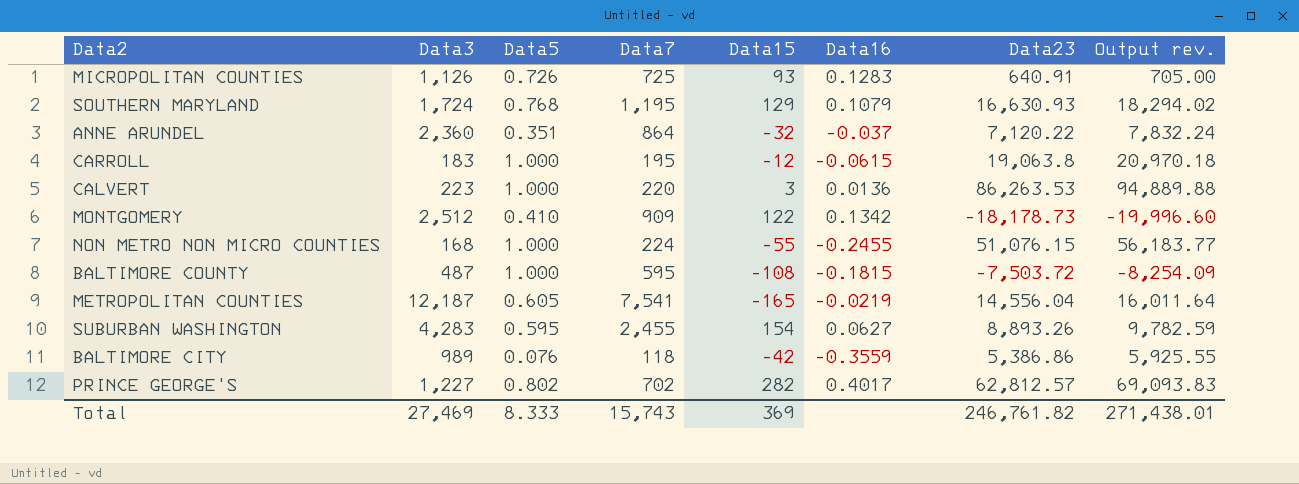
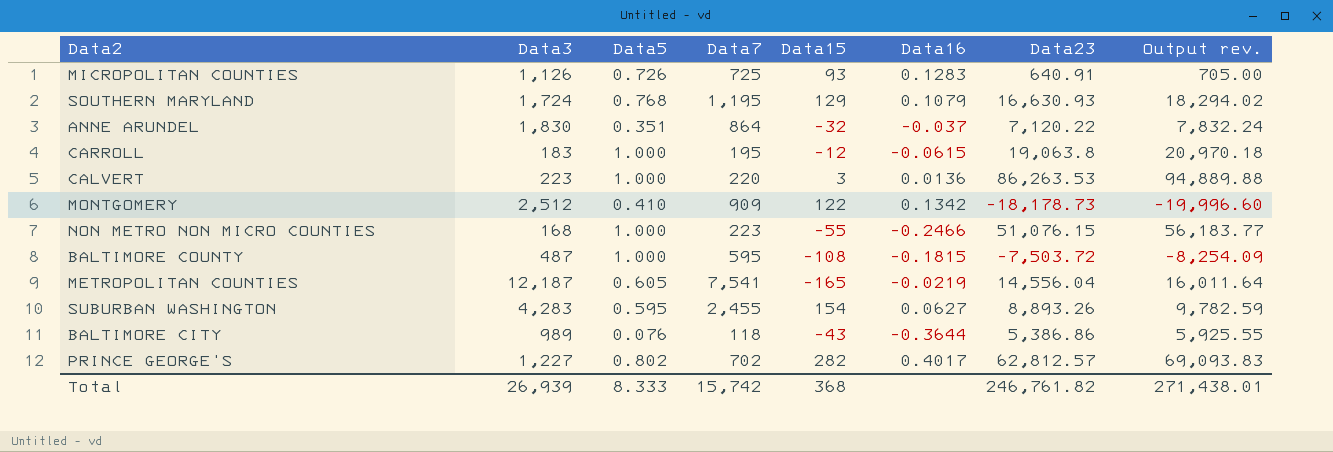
ANNE ARUNDEL | Data3: 2,360 -> 1,830
NON METRO NON MICRO COUNTIES | Data7: 224 -> 223
NON METRO NON MICRO COUNTIES | Data16: -0.2455 -> -0.2466
BALTIMORE CITY | Data15: -42 -> -43
BALTIMORE CITY | Data16: -0.3559 -> -0.3644
Total | Data3: 27,469 -> 26,939
Total | Data7: 15,743 -> 15,742
Total | Data15: 369 -> 368

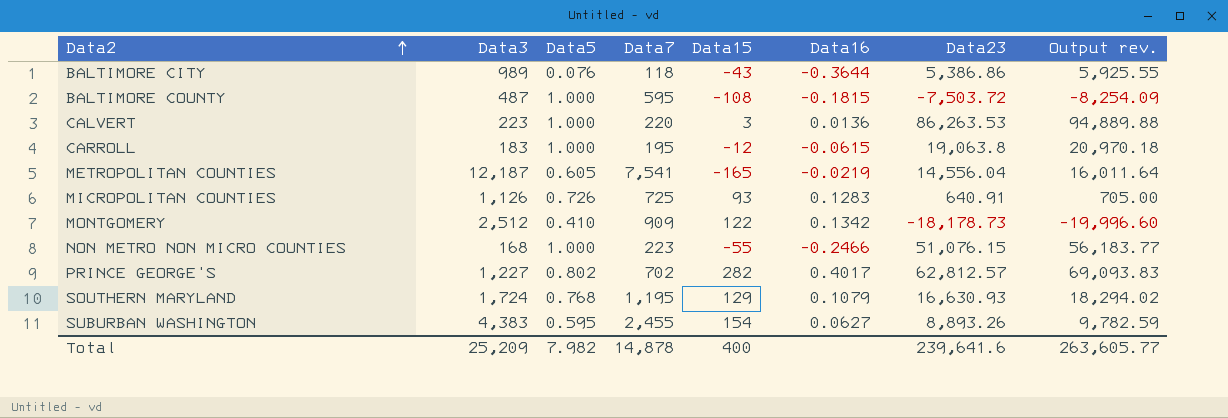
row order: none -> Data2 ascending
row ANNE ARUNDEL: 1,830 | 0.351 | 864 | -32 | -0.037 | 7,120.22 | 7,832.24 -> none
SUBURBAN WASHINGTON | Data3: 4,283 -> 4,383
Total | Data3: 26,939 -> 25,209
Total | Data5: 8.333 -> 7.982
Total | Data7: 15,742 -> 14,878
Total | Data15: 368 -> 400
Total | Data23: 246,761.82 -> 239,641.6
Total | Output rev.: 271,438.01 -> 263,605.77

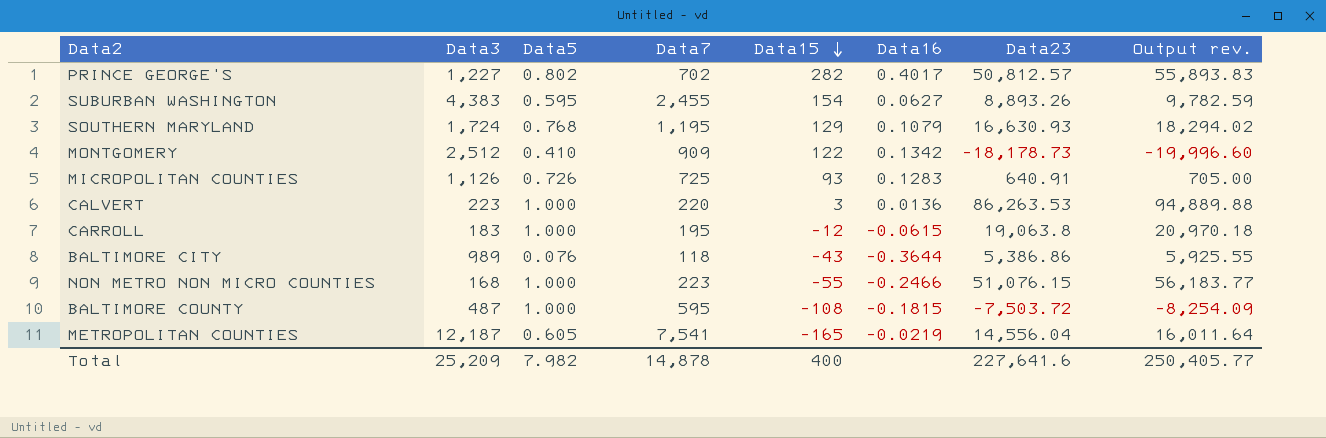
row order: Data2 ascending -> Data15 descending
PRINCE GEORGE'S | Data23: 62,812.57 -> 50,812.57
PRINCE GEORGE'S | Output rev.: 69,093.83 -> 55,893.83
Total | Data23: 239,641.6 -> 227,641.6
Total | Output rev.: 263,605.77 -> 250,405.77

